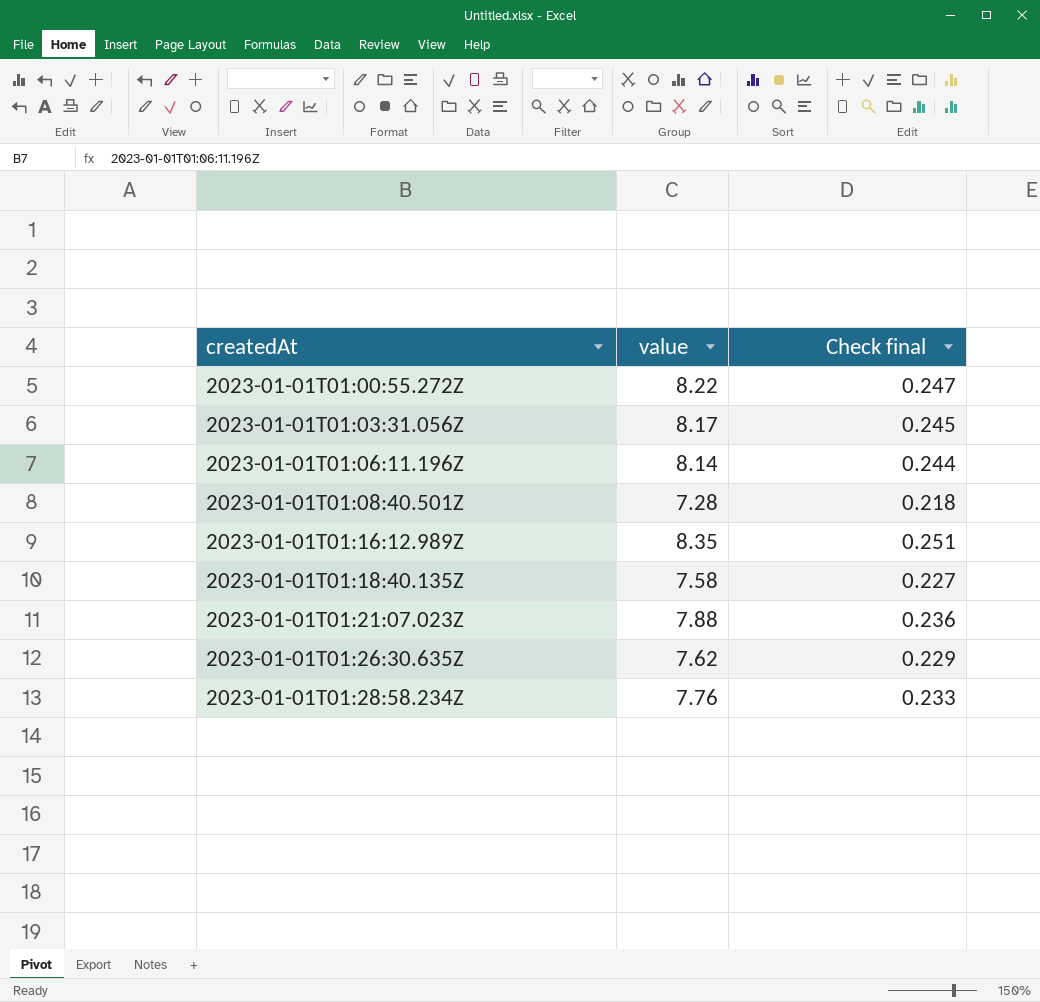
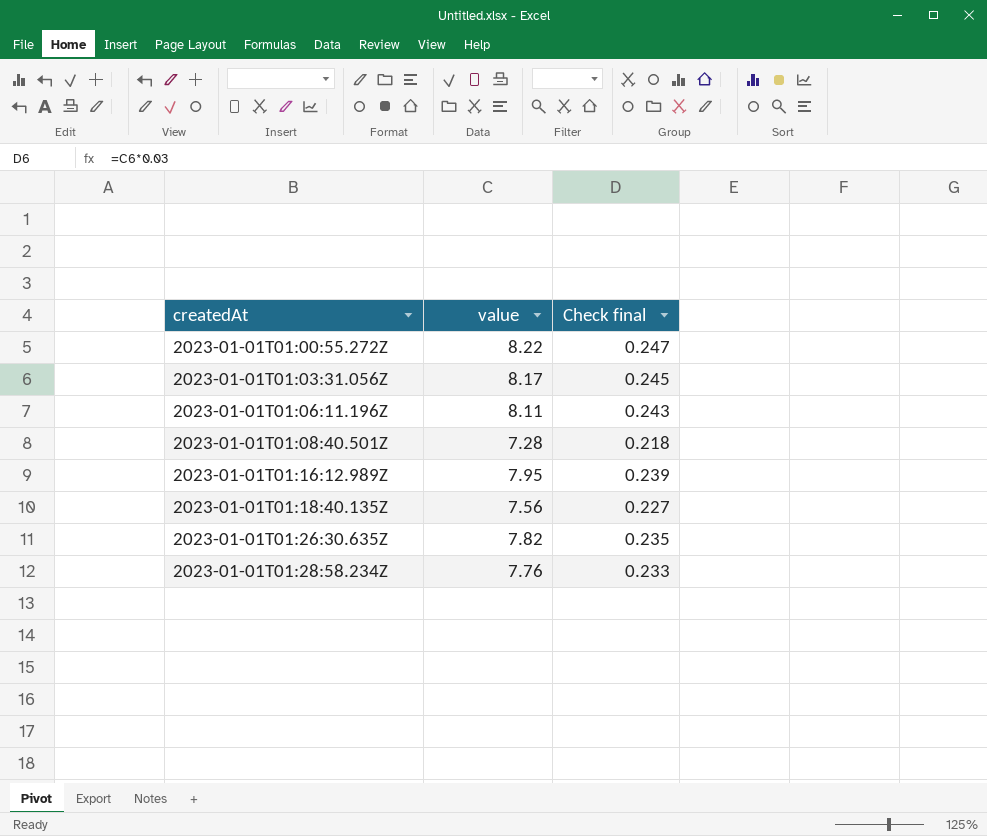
row 2023-01-01T01:21:07.023Z: 7.88 | 0.236 -> none
2023-01-01T01:06:11.196Z | value: 8.14 -> 8.11
2023-01-01T01:06:11.196Z | Check final: 0.244 -> 0.243
2023-01-01T01:16:12.989Z | value: 8.35 -> 7.95
2023-01-01T01:16:12.989Z | Check final: 0.251 -> 0.239
2023-01-01T01:18:40.135Z | value: 7.58 -> 7.56
2023-01-01T01:26:30.635Z | value: 7.62 -> 7.82
2023-01-01T01:26:30.635Z | Check final: 0.229 -> 0.235

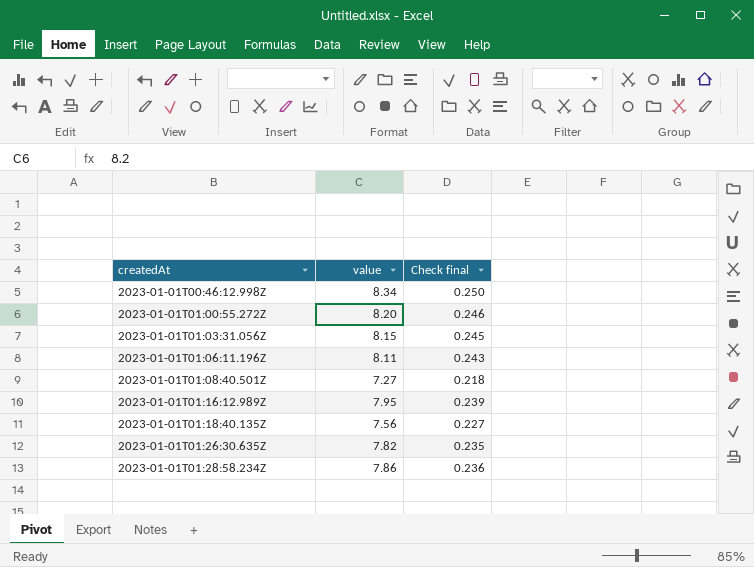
row 2023-01-01T00:46:12.998Z: none -> 8.34 | 0.250
2023-01-01T01:00:55.272Z | value: 8.22 -> 8.20
2023-01-01T01:00:55.272Z | Check final: 0.247 -> 0.246
2023-01-01T01:03:31.056Z | value: 8.17 -> 8.15
2023-01-01T01:08:40.501Z | value: 7.28 -> 7.27
2023-01-01T01:28:58.234Z | value: 7.76 -> 7.86
2023-01-01T01:28:58.234Z | Check final: 0.233 -> 0.236

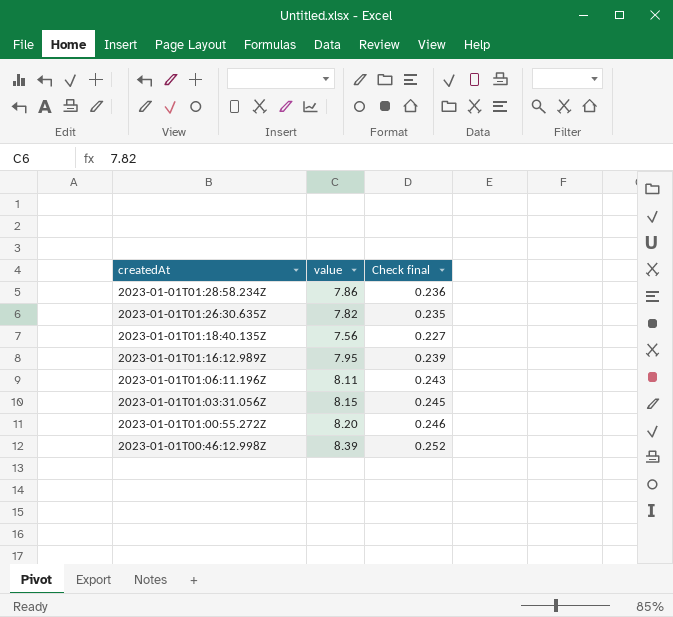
row order: createdAt ascending -> createdAt descending
row 2023-01-01T01:08:40.501Z: 7.27 | 0.218 -> none
2023-01-01T00:46:12.998Z | value: 8.34 -> 8.39
2023-01-01T00:46:12.998Z | Check final: 0.250 -> 0.252

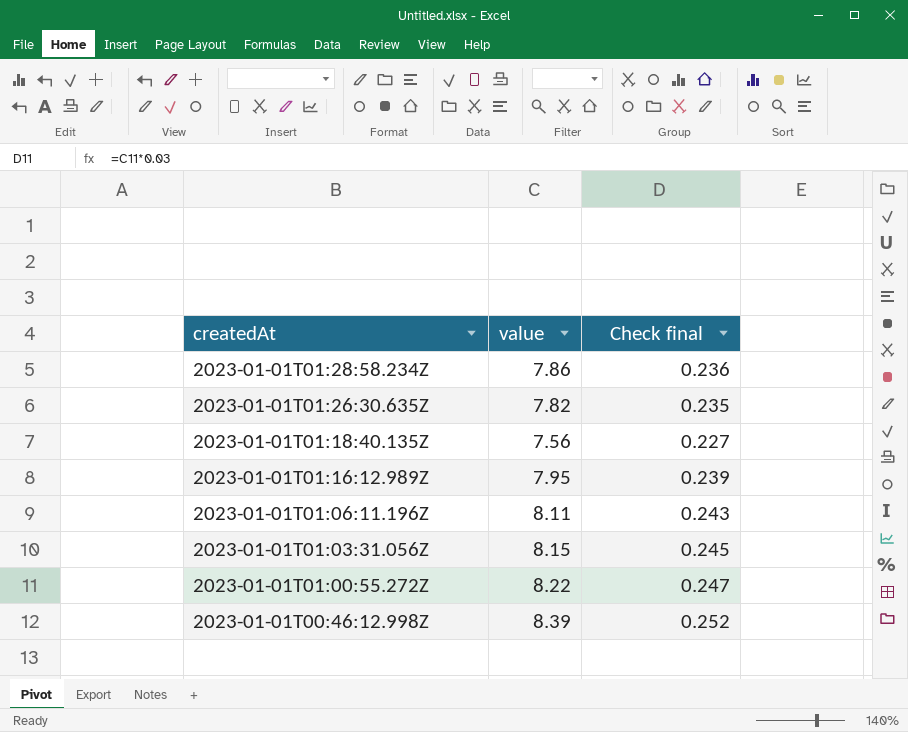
2023-01-01T01:00:55.272Z | value: 8.20 -> 8.22
2023-01-01T01:00:55.272Z | Check final: 0.246 -> 0.247

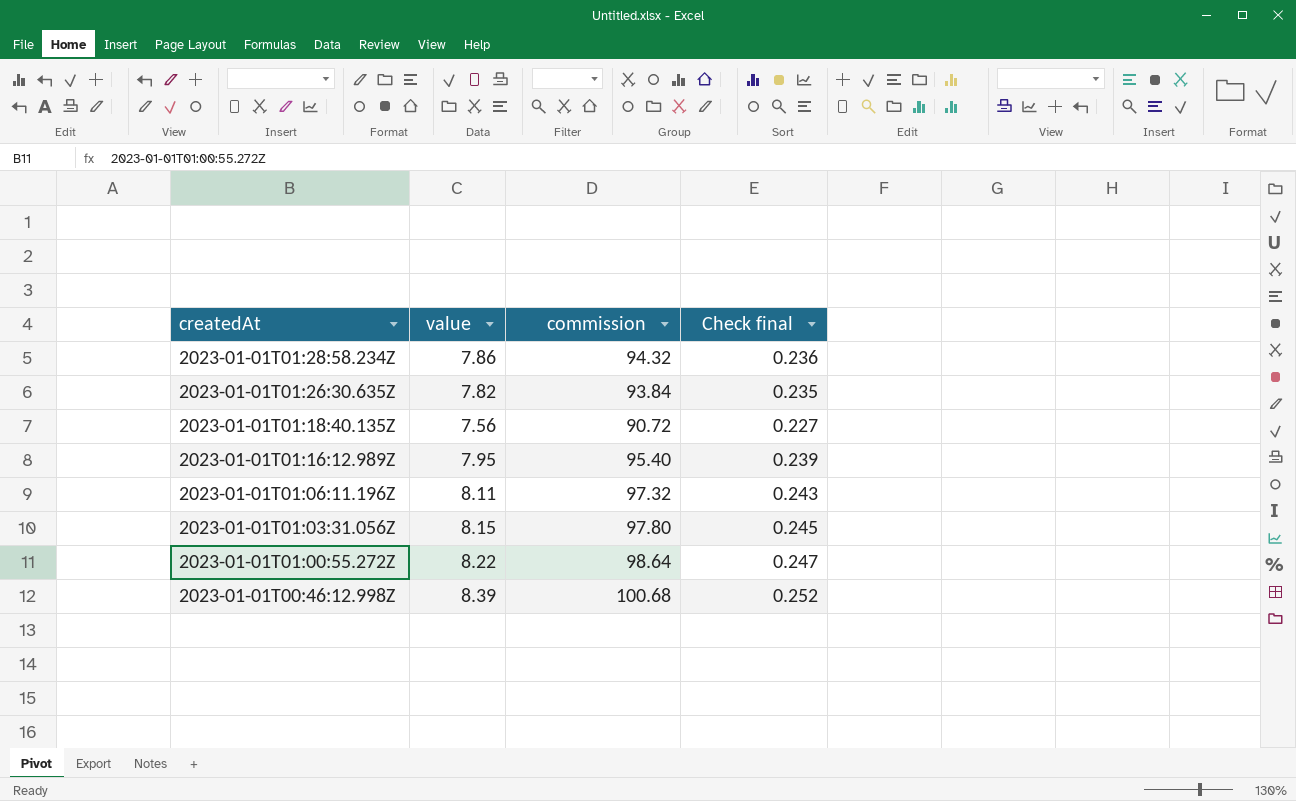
column commission | formula: none -> [value] * 12

